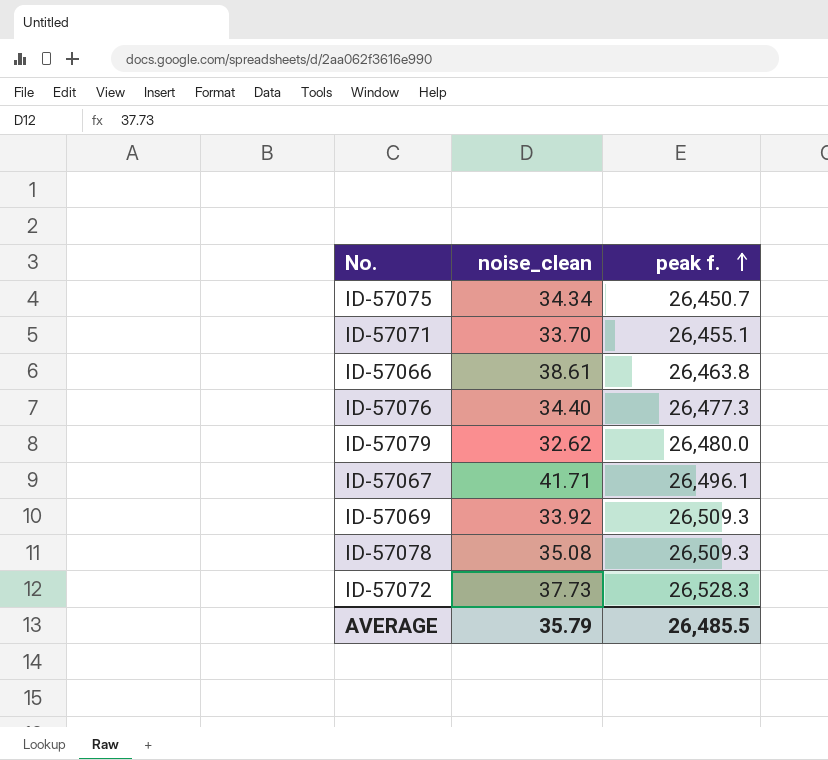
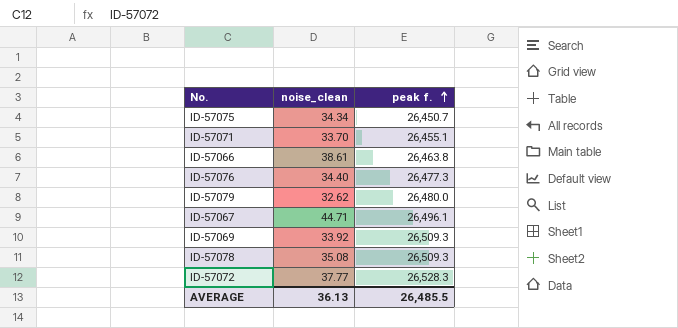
ID-57067 | noise_clean: 41.71 -> 44.71
ID-57072 | noise_clean: 37.73 -> 37.77
AVERAGE | noise_clean: 35.79 -> 36.13

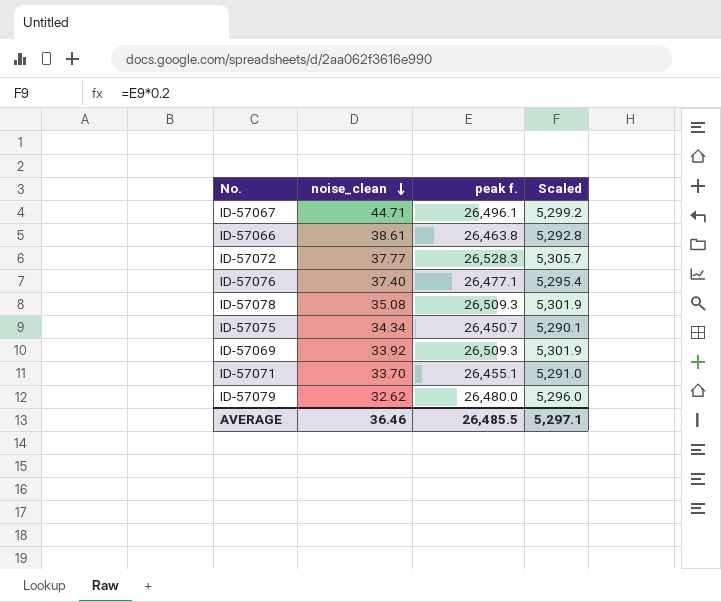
row order: peak f. ascending -> noise_clean descending
column Scaled | formula: none -> [peak f.] * 0.2
ID-57076 | noise_clean: 34.40 -> 37.40
ID-57076 | peak f.: 26,477.3 -> 26,477.1
AVERAGE | noise_clean: 36.13 -> 36.46

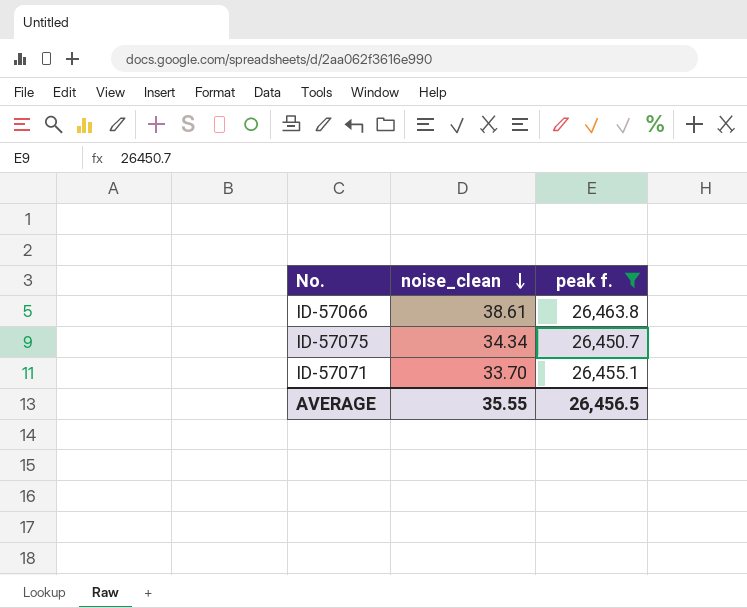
filter: none -> peak f. <= 26,463.8
column Scaled | formula: [peak f.] * 0.2 -> none
AVERAGE | noise_clean: 36.46 -> 35.55
AVERAGE | peak f.: 26,485.5 -> 26,456.5

